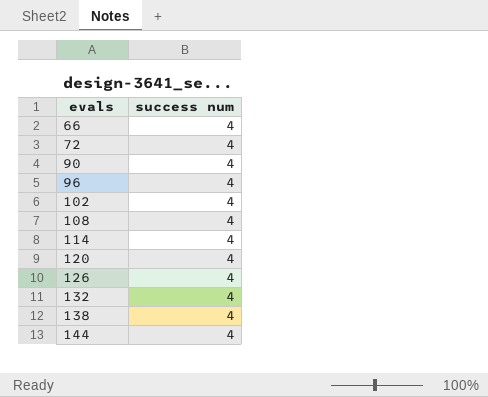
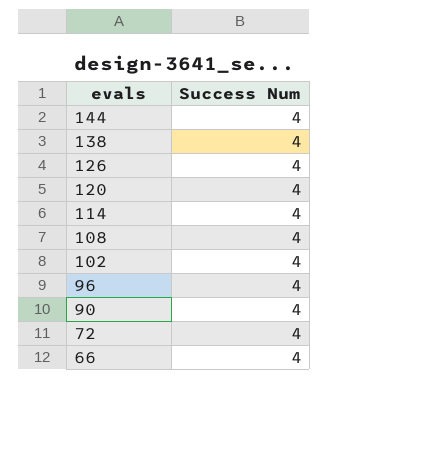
row order: evals ascending -> evals descending
column name: success num -> Success Num
row 132: 4 -> none

